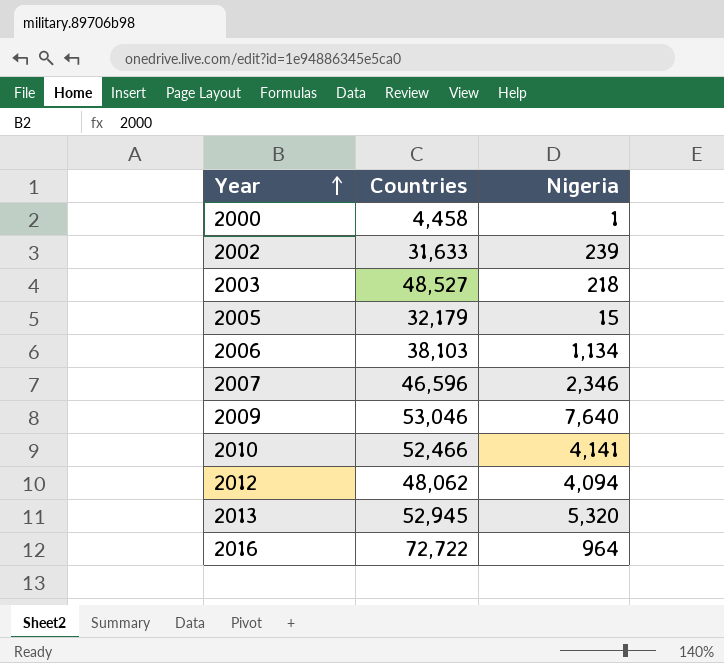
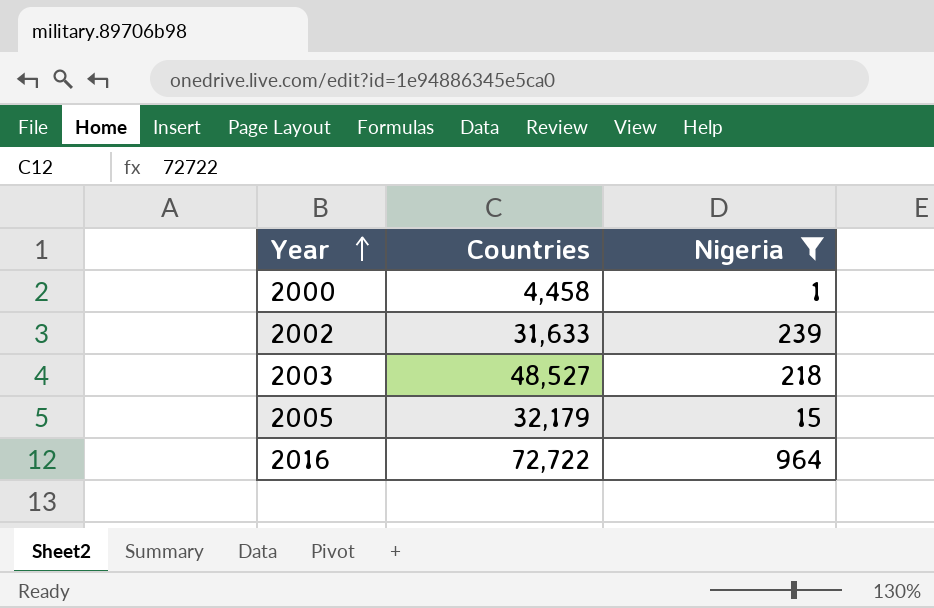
filter: none -> Nigeria <= 964

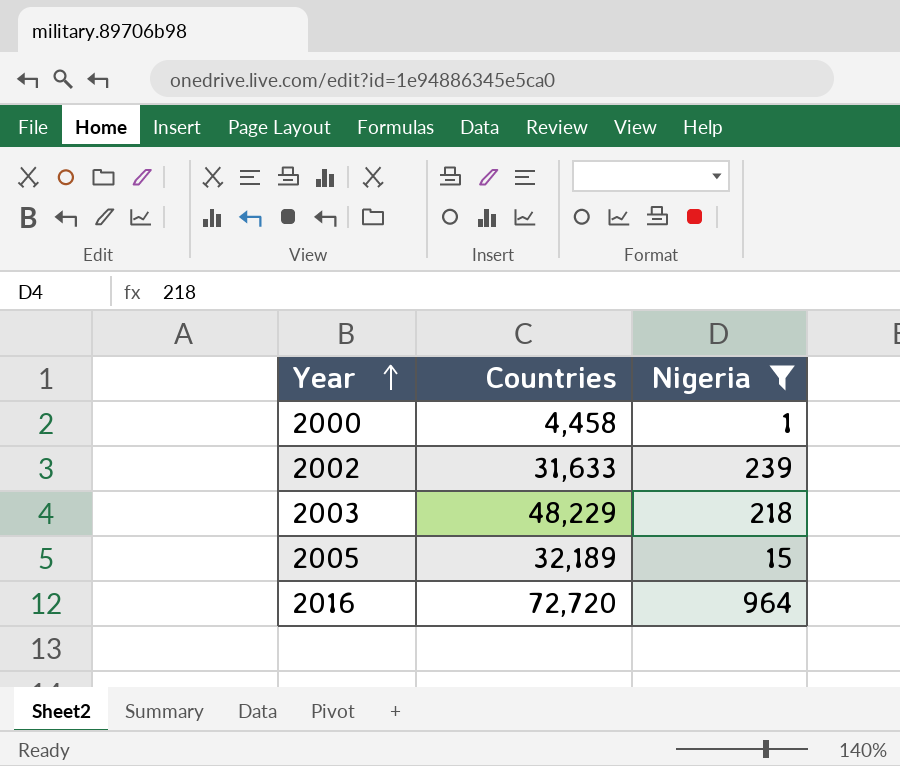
2003 | Countries: 48,527 -> 48,229
2005 | Countries: 32,179 -> 32,189
2016 | Countries: 72,722 -> 72,720

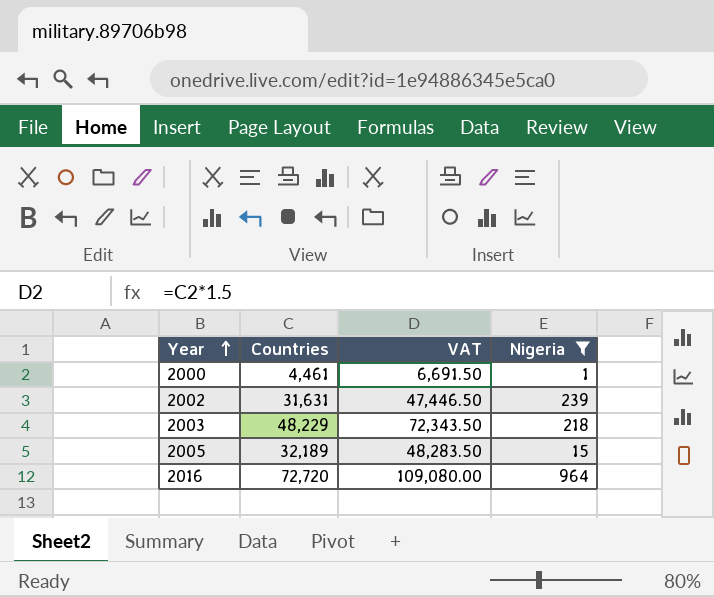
column VAT | formula: none -> [Countries] * 1.5
2000 | Countries: 4,458 -> 4,461
2002 | Countries: 31,633 -> 31,631

